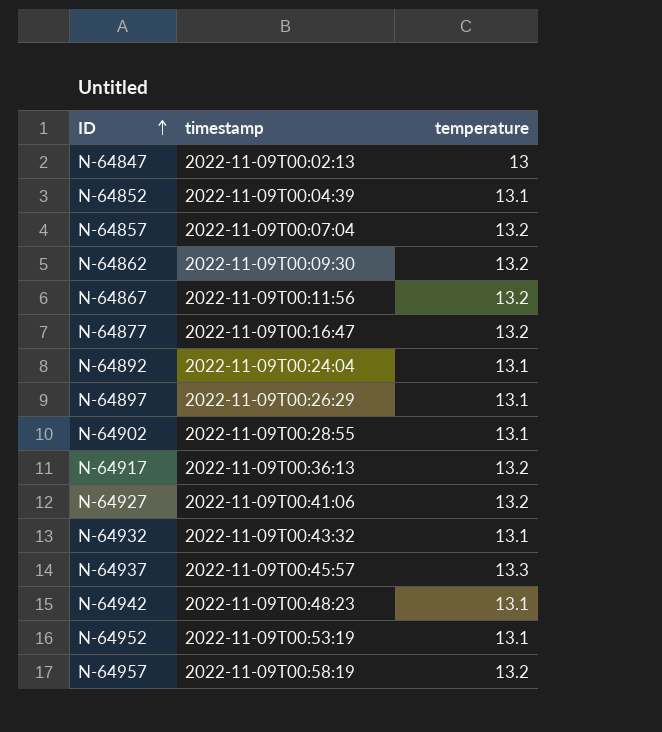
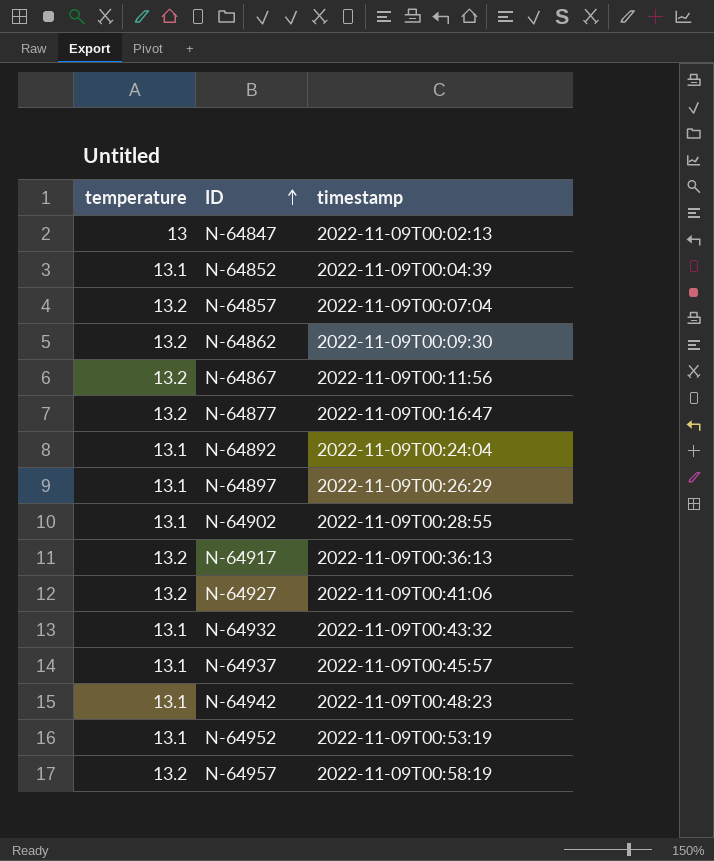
column temperature | position: 3 -> 1
N-64937 | temperature: 13.3 -> 13.1

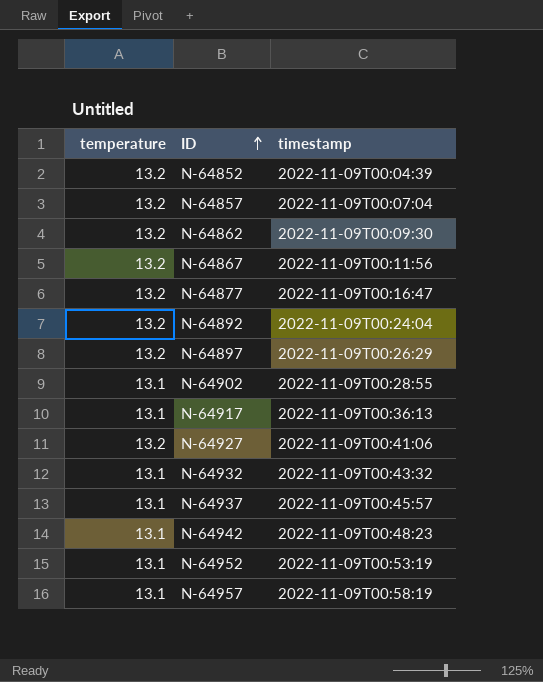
row N-64847: 13 | 2022-11-09T00:02:13 -> none
N-64852 | temperature: 13.1 -> 13.2
N-64892 | temperature: 13.1 -> 13.2
N-64897 | temperature: 13.1 -> 13.2
N-64917 | temperature: 13.2 -> 13.1
N-64957 | temperature: 13.2 -> 13.1

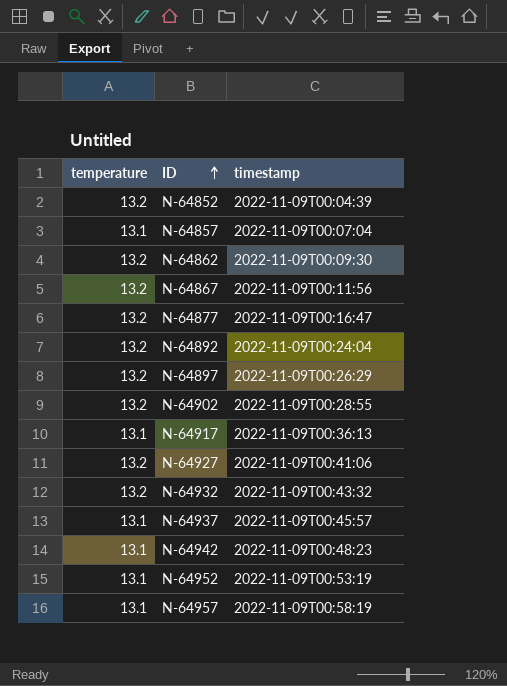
N-64857 | temperature: 13.2 -> 13.1
N-64902 | temperature: 13.1 -> 13.2
N-64932 | temperature: 13.1 -> 13.2

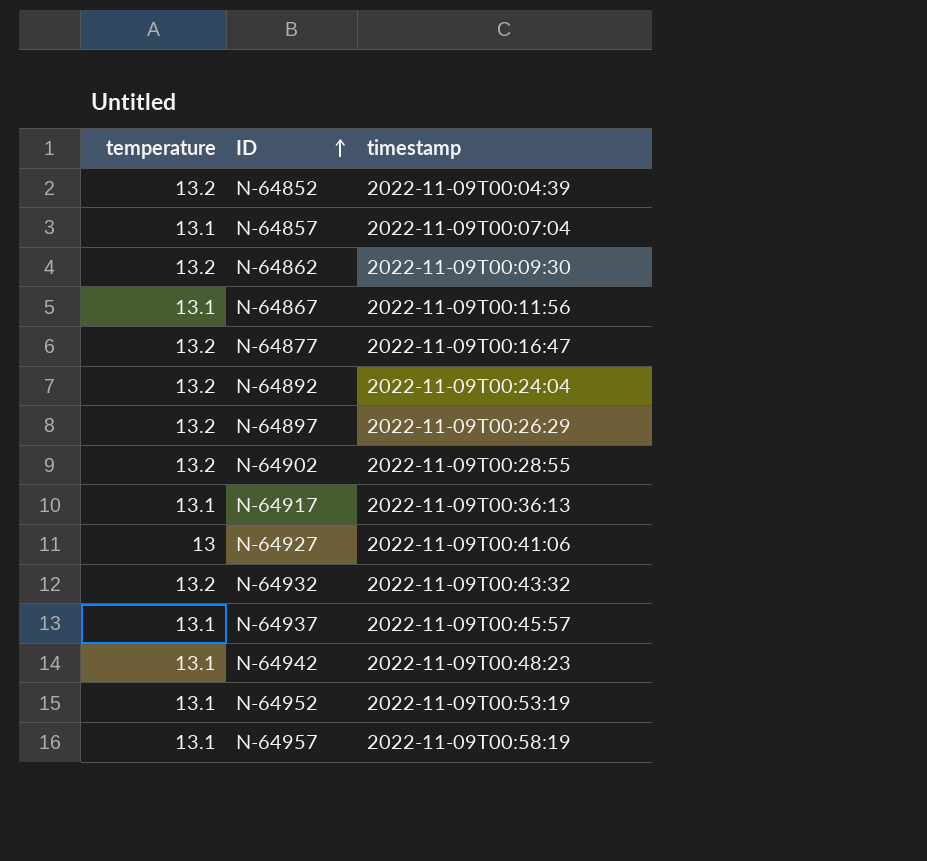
N-64867 | temperature: 13.2 -> 13.1
N-64927 | temperature: 13.2 -> 13

